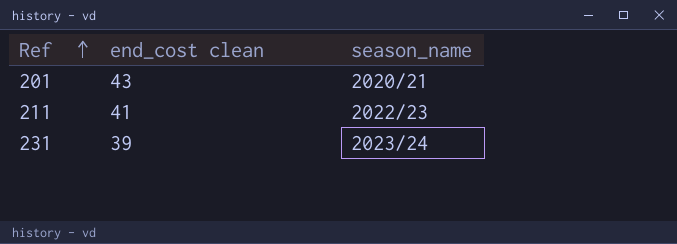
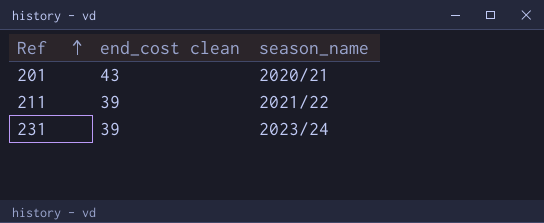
211 | end_cost clean: 41 -> 39
211 | season_name: 2022/23 -> 2021/22

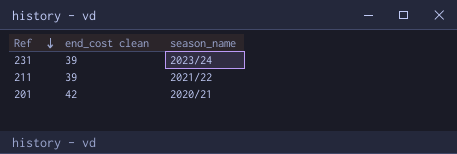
row order: Ref ascending -> Ref descending
201 | end_cost clean: 43 -> 42

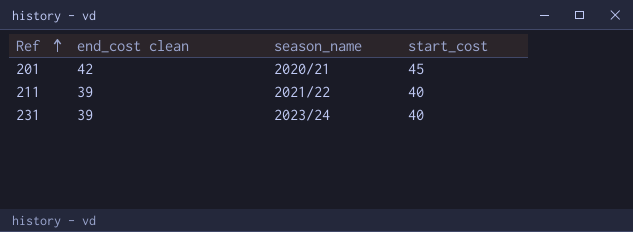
row order: Ref descending -> Ref ascending
column start_cost | position: none -> 4

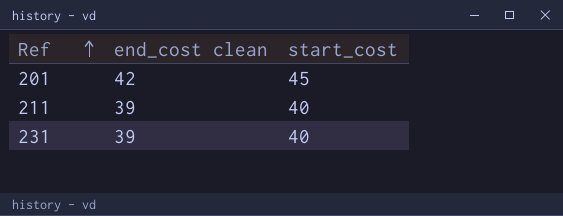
column season_name | position: 3 -> none

